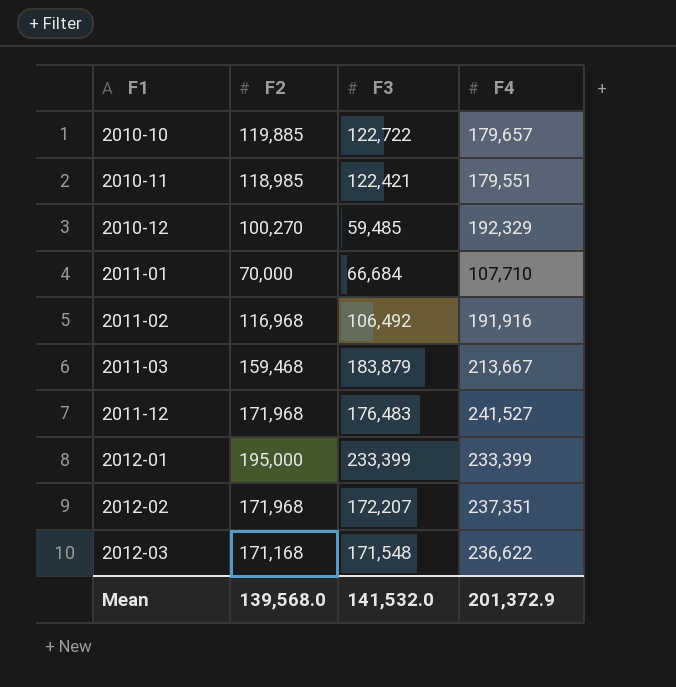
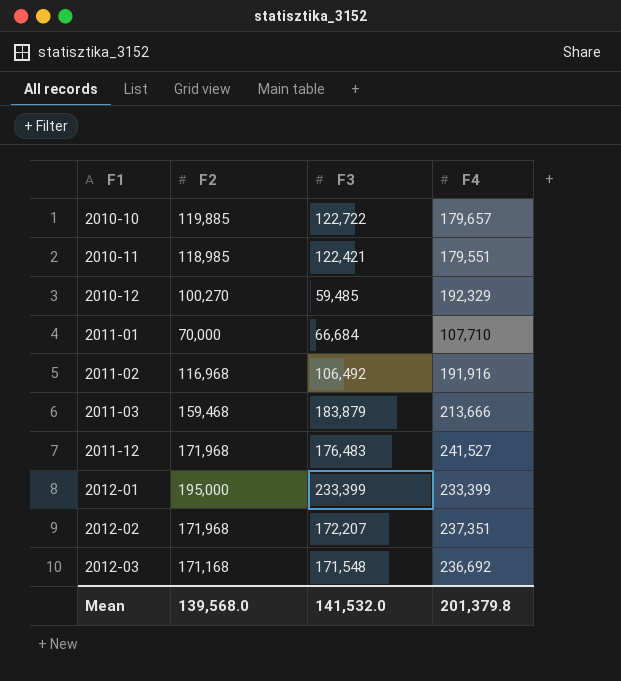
2011-03 | F4: 213,667 -> 213,666
2012-03 | F4: 236,622 -> 236,692
Mean | F4: 201,372.9 -> 201,379.8

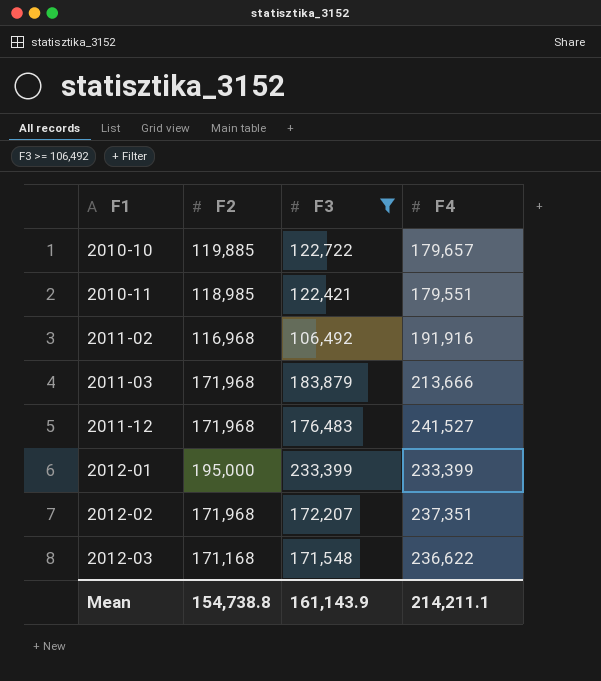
filter: none -> F3 >= 106,492
2011-03 | F2: 159,468 -> 171,968
2012-03 | F4: 236,692 -> 236,622
Mean | F2: 139,568.0 -> 154,738.8
Mean | F3: 141,532.0 -> 161,143.9
Mean | F4: 201,379.8 -> 214,211.1

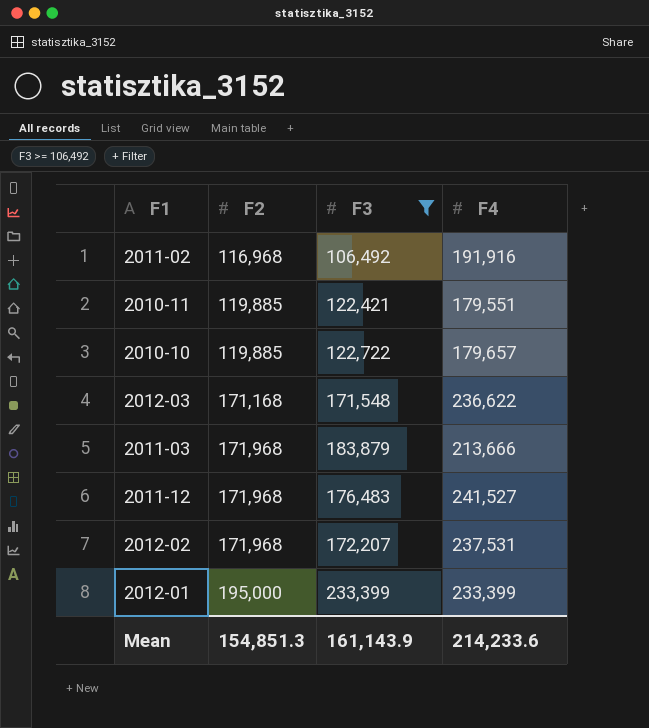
row order: F1 ascending -> F2 ascending
2010-11 | F2: 118,985 -> 119,885
2012-02 | F4: 237,351 -> 237,531
Mean | F2: 154,738.8 -> 154,851.3
Mean | F4: 214,211.1 -> 214,233.6

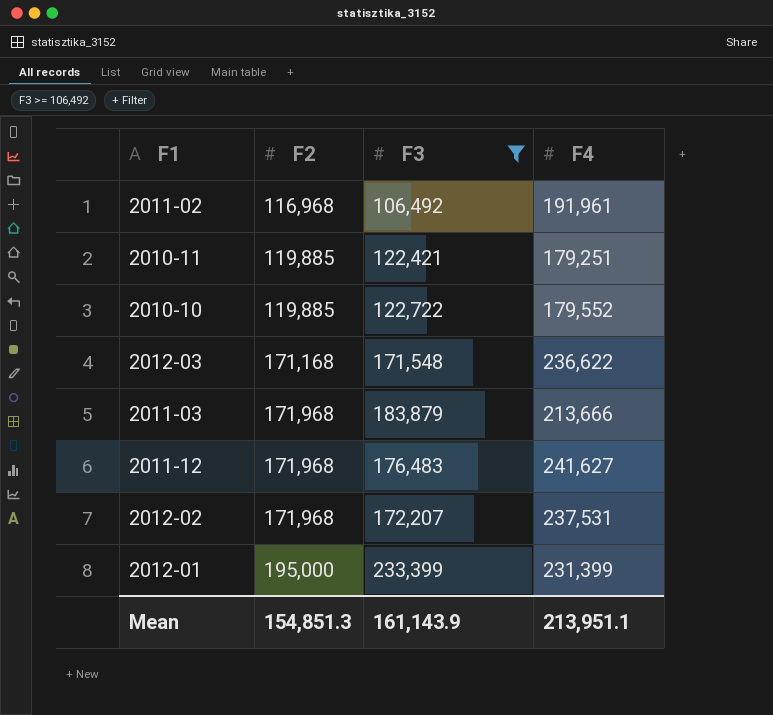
2011-02 | F4: 191,916 -> 191,961
2010-11 | F4: 179,551 -> 179,251
2010-10 | F4: 179,657 -> 179,552
2011-12 | F4: 241,527 -> 241,627
2012-01 | F4: 233,399 -> 231,399
Mean | F4: 214,233.6 -> 213,951.1

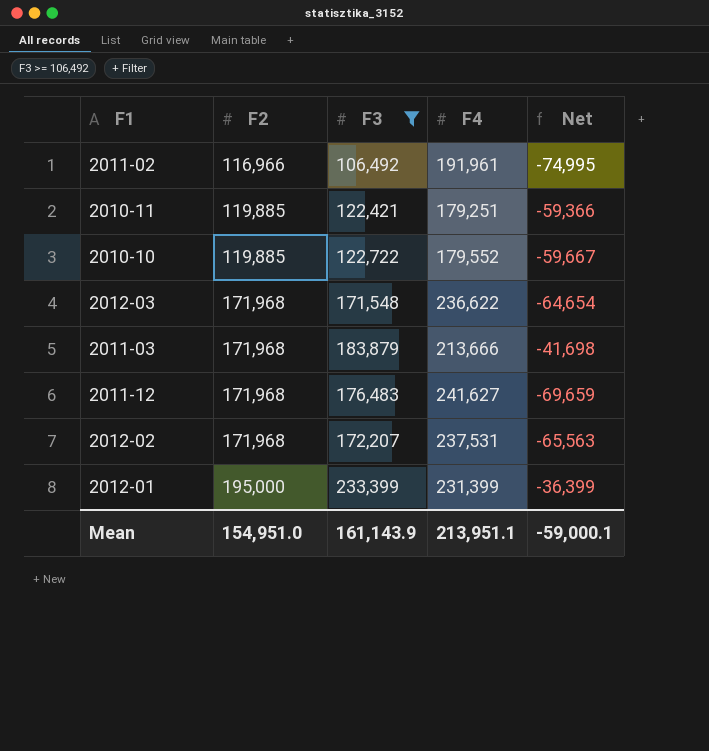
column Net | formula: none -> [F2] - [F4]
2011-02 | F2: 116,968 -> 116,966
2012-03 | F2: 171,168 -> 171,968
Mean | F2: 154,851.3 -> 154,951.0

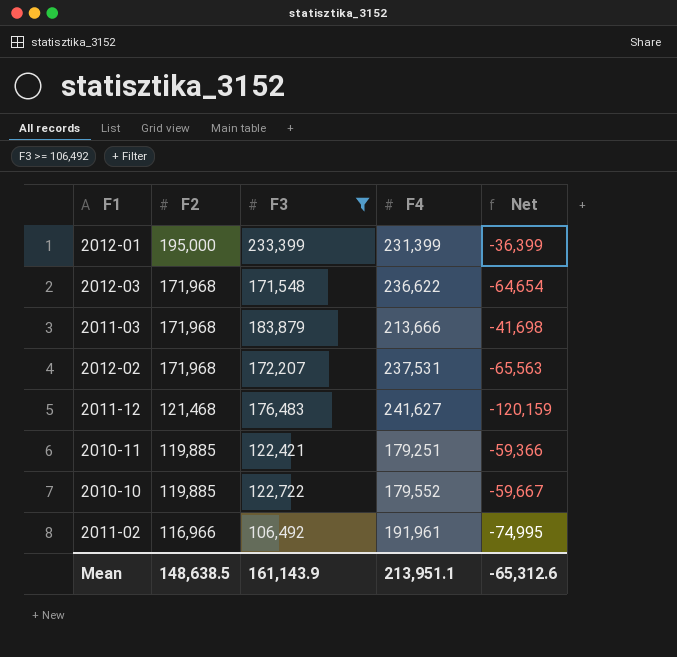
row order: F2 ascending -> F2 descending
2011-12 | F2: 171,968 -> 121,468
2011-12 | Net: -69,659 -> -120,159
Mean | F2: 154,951.0 -> 148,638.5
Mean | Net: -59,000.1 -> -65,312.6

